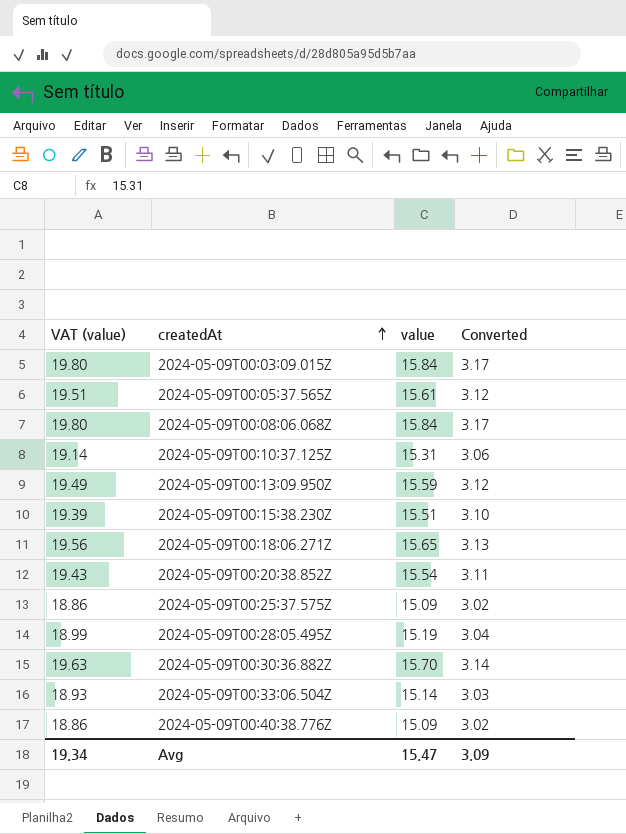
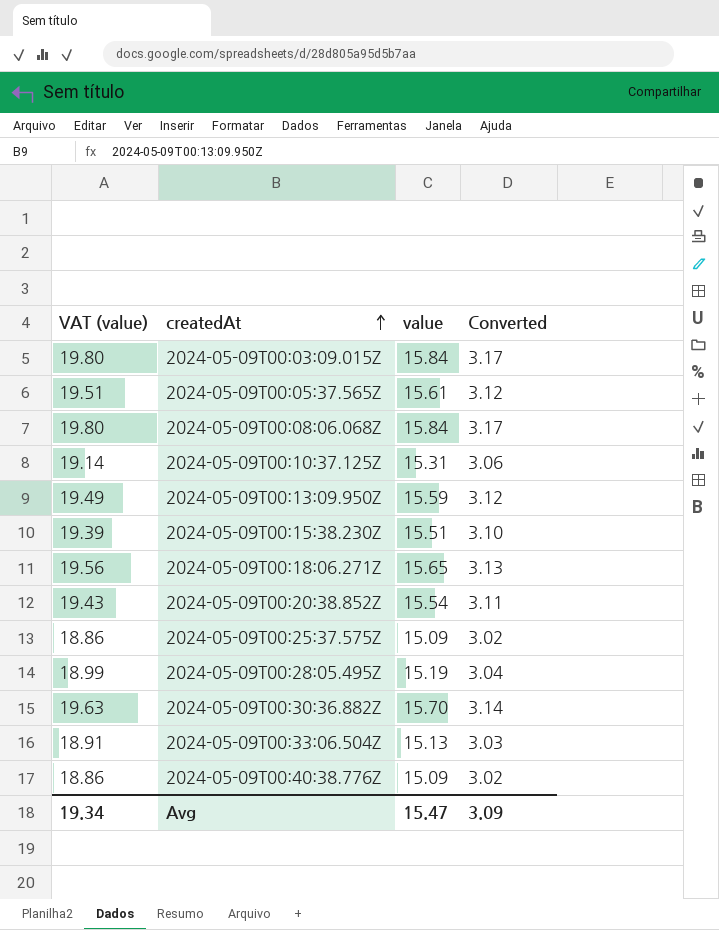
2024-05-09T00:33:06.504Z | VAT (value): 18.93 -> 18.91
2024-05-09T00:33:06.504Z | value: 15.14 -> 15.13

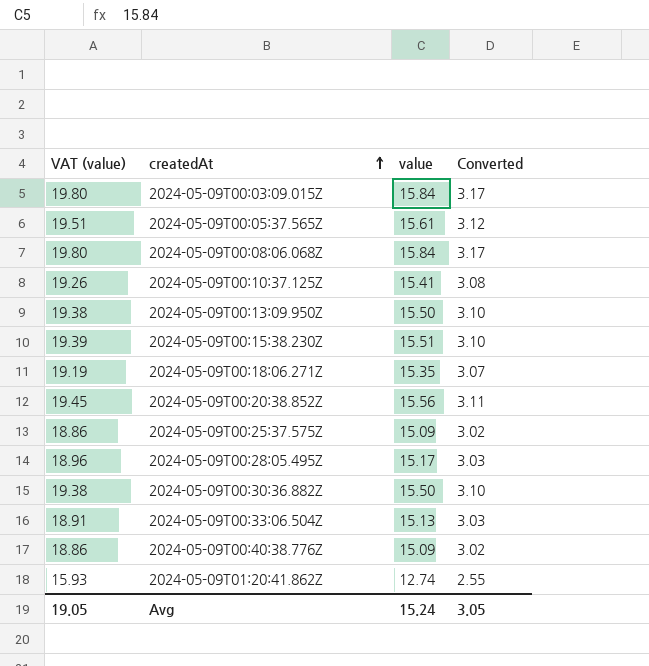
2024-05-09T00:10:37.125Z | VAT (value): 19.14 -> 19.26
2024-05-09T00:10:37.125Z | value: 15.31 -> 15.41
2024-05-09T00:10:37.125Z | Converted: 3.06 -> 3.08
2024-05-09T00:13:09.950Z | VAT (value): 19.49 -> 19.38
2024-05-09T00:13:09.950Z | value: 15.59 -> 15.50
2024-05-09T00:13:09.950Z | Converted: 3.12 -> 3.10
2024-05-09T00:18:06.271Z | VAT (value): 19.56 -> 19.19
2024-05-09T00:18:06.271Z | value: 15.65 -> 15.35
2024-05-09T00:18:06.271Z | Converted: 3.13 -> 3.07
2024-05-09T00:20:38.852Z | VAT (value): 19.43 -> 19.45
2024-05-09T00:20:38.852Z | value: 15.54 -> 15.56
2024-05-09T00:28:05.495Z | VAT (value): 18.99 -> 18.96
2024-05-09T00:28:05.495Z | value: 15.19 -> 15.17
2024-05-09T00:28:05.495Z | Converted: 3.04 -> 3.03
2024-05-09T00:30:36.882Z | VAT (value): 19.63 -> 19.38
2024-05-09T00:30:36.882Z | value: 15.70 -> 15.50
2024-05-09T00:30:36.882Z | Converted: 3.14 -> 3.10
row 2024-05-09T01:20:41.862Z: none -> 15.93 | 12.74 | 2.55
Avg | VAT (value): 19.34 -> 19.05
Avg | value: 15.47 -> 15.24
Avg | Converted: 3.09 -> 3.05

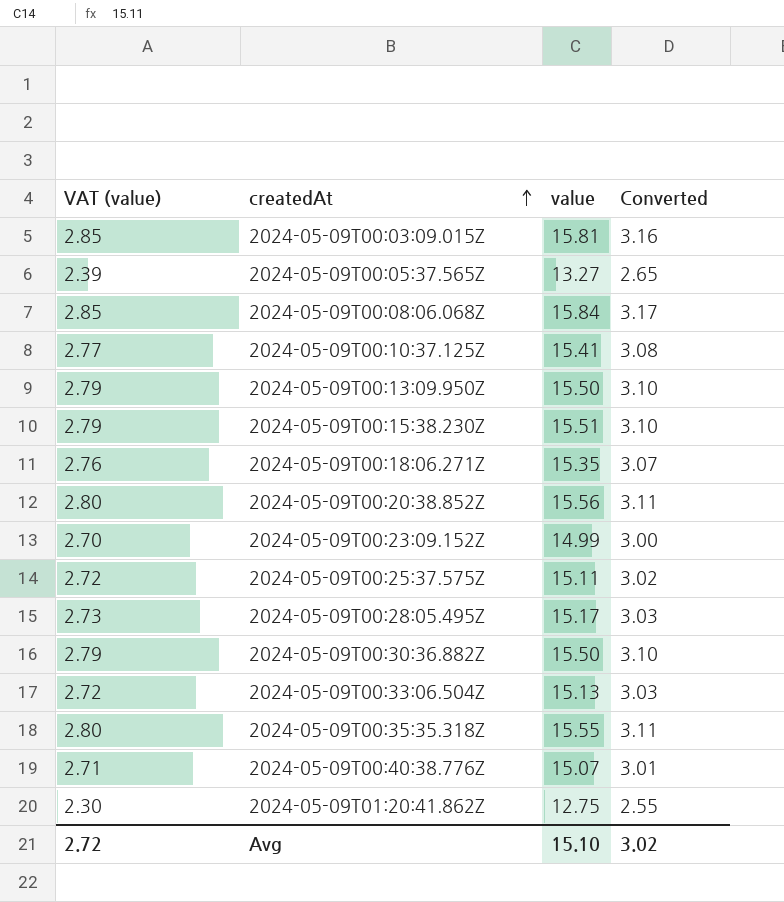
column VAT (value) | formula: [value] * 1.25 -> [value] * 0.18
2024-05-09T00:03:09.015Z | value: 15.84 -> 15.81
2024-05-09T00:03:09.015Z | Converted: 3.17 -> 3.16
2024-05-09T00:05:37.565Z | value: 15.61 -> 13.27
2024-05-09T00:05:37.565Z | Converted: 3.12 -> 2.65
row 2024-05-09T00:23:09.152Z: none -> 2.70 | 14.99 | 3.00
2024-05-09T00:25:37.575Z | value: 15.09 -> 15.11
row 2024-05-09T00:35:35.318Z: none -> 2.80 | 15.55 | 3.11
2024-05-09T00:40:38.776Z | value: 15.09 -> 15.07
2024-05-09T00:40:38.776Z | Converted: 3.02 -> 3.01
2024-05-09T01:20:41.862Z | value: 12.74 -> 12.75
Avg | VAT (value): 19.05 -> 2.72
Avg | value: 15.24 -> 15.10
Avg | Converted: 3.05 -> 3.02

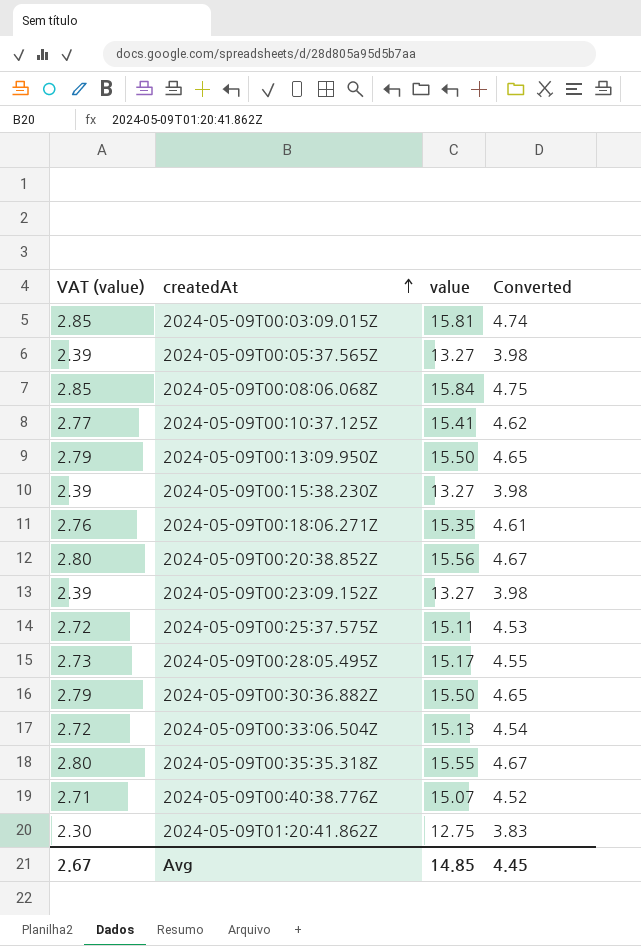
column Converted | formula: [value] * 0.2 -> [value] * 0.3
2024-05-09T00:15:38.230Z | VAT (value): 2.79 -> 2.39
2024-05-09T00:15:38.230Z | value: 15.51 -> 13.27
2024-05-09T00:23:09.152Z | VAT (value): 2.70 -> 2.39
2024-05-09T00:23:09.152Z | value: 14.99 -> 13.27
Avg | VAT (value): 2.72 -> 2.67
Avg | value: 15.10 -> 14.85
Avg | Converted: 3.02 -> 4.45

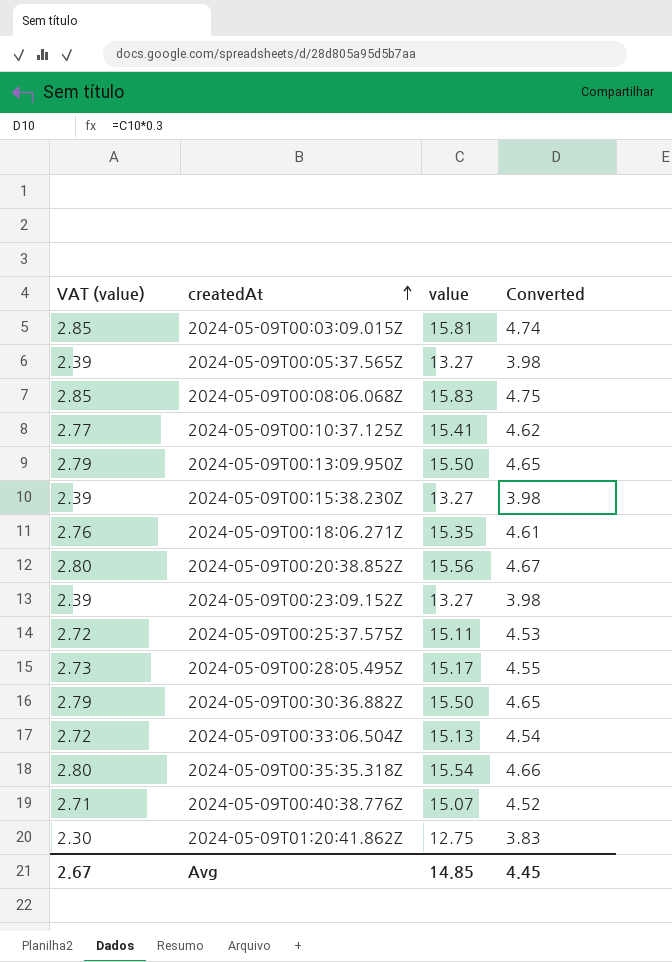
2024-05-09T00:08:06.068Z | value: 15.84 -> 15.83
2024-05-09T00:35:35.318Z | value: 15.55 -> 15.54
2024-05-09T00:35:35.318Z | Converted: 4.67 -> 4.66

